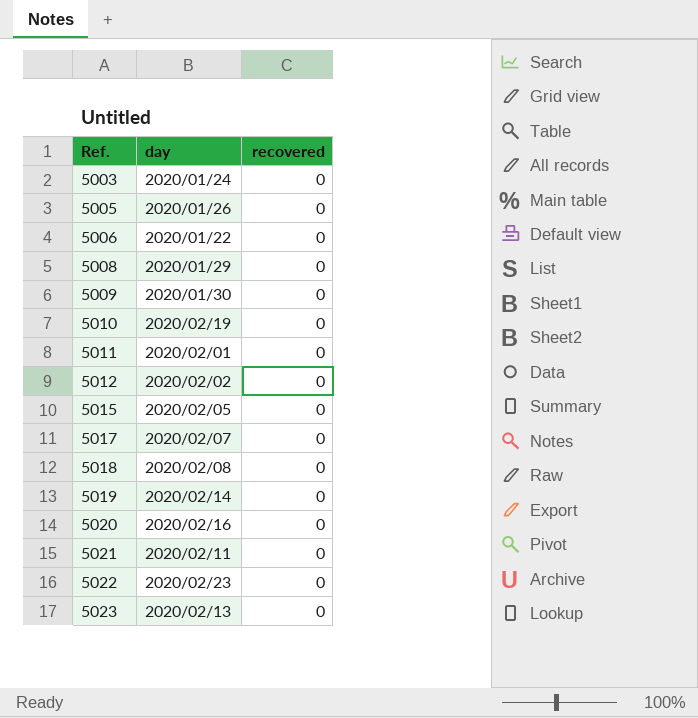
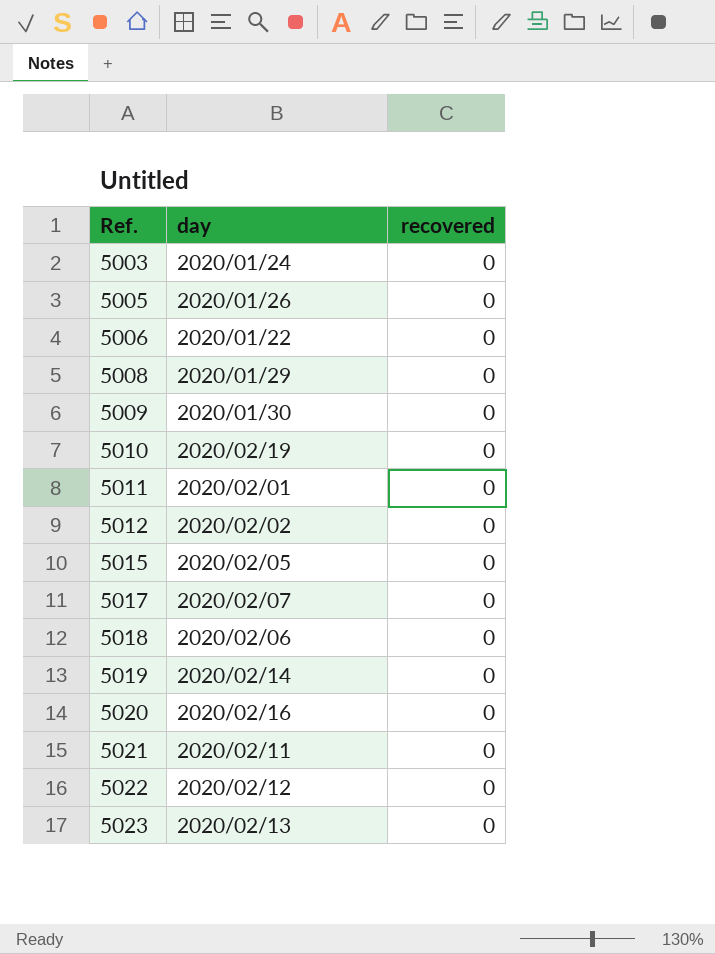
5018 | day: 2020/02/08 -> 2020/02/06
5022 | day: 2020/02/23 -> 2020/02/12

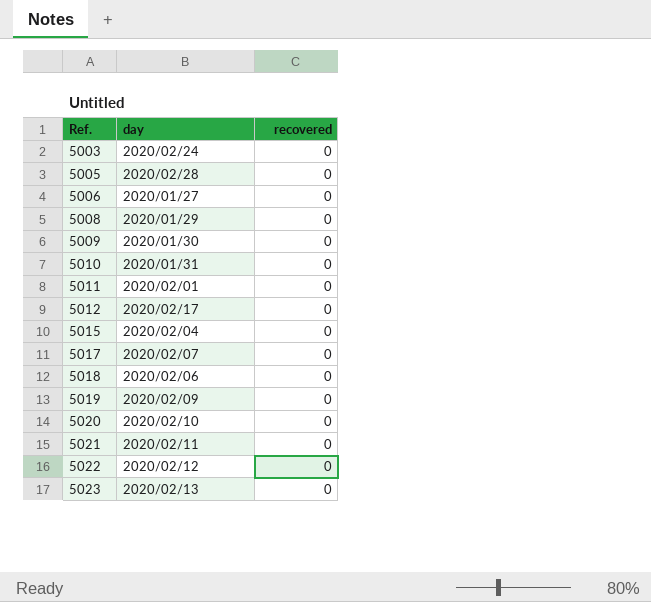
5003 | day: 2020/01/24 -> 2020/02/24
5005 | day: 2020/01/26 -> 2020/02/28
5006 | day: 2020/01/22 -> 2020/01/27
5010 | day: 2020/02/19 -> 2020/01/31
5012 | day: 2020/02/02 -> 2020/02/17
5015 | day: 2020/02/05 -> 2020/02/04
5019 | day: 2020/02/14 -> 2020/02/09
5020 | day: 2020/02/16 -> 2020/02/10

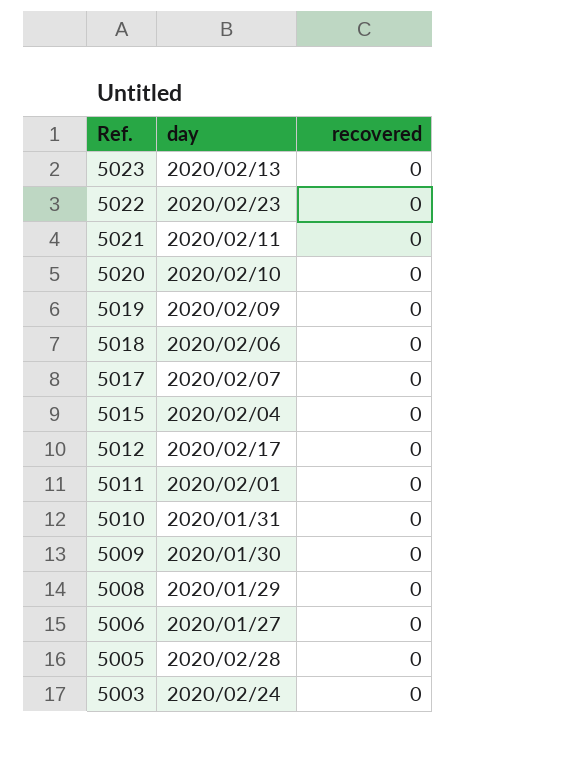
row order: Ref. ascending -> Ref. descending
5022 | day: 2020/02/12 -> 2020/02/23

